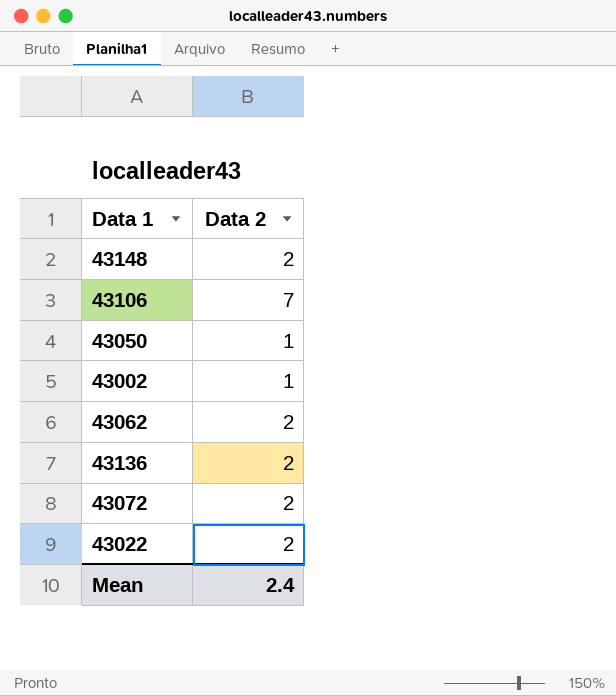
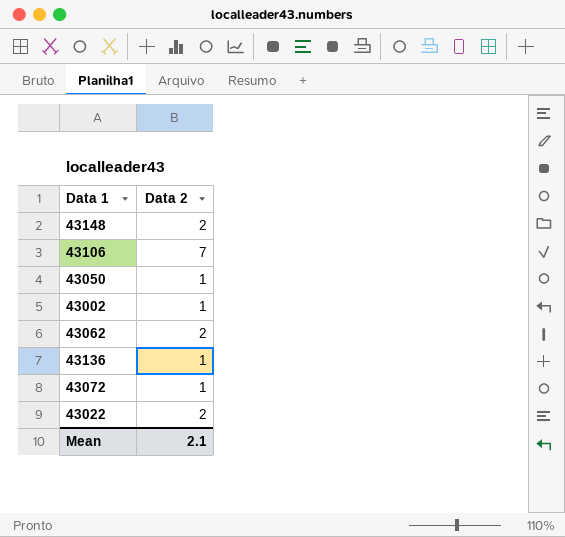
43136 | Data 2: 2 -> 1
43072 | Data 2: 2 -> 1
Mean | Data 2: 2.4 -> 2.1

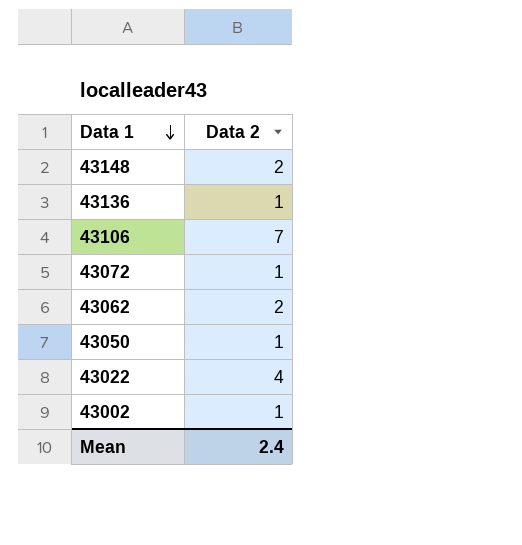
row order: none -> Data 1 descending
43022 | Data 2: 2 -> 4
Mean | Data 2: 2.1 -> 2.4

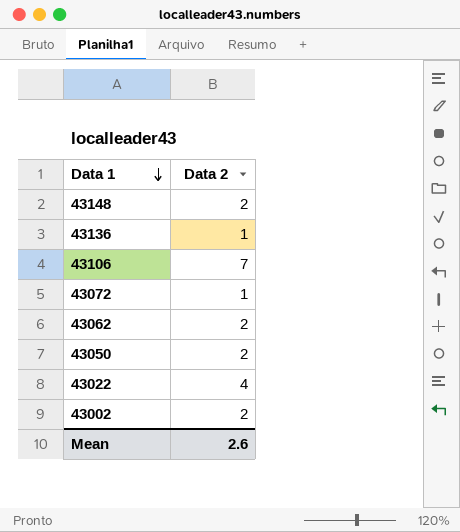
43050 | Data 2: 1 -> 2
43002 | Data 2: 1 -> 2
Mean | Data 2: 2.4 -> 2.6

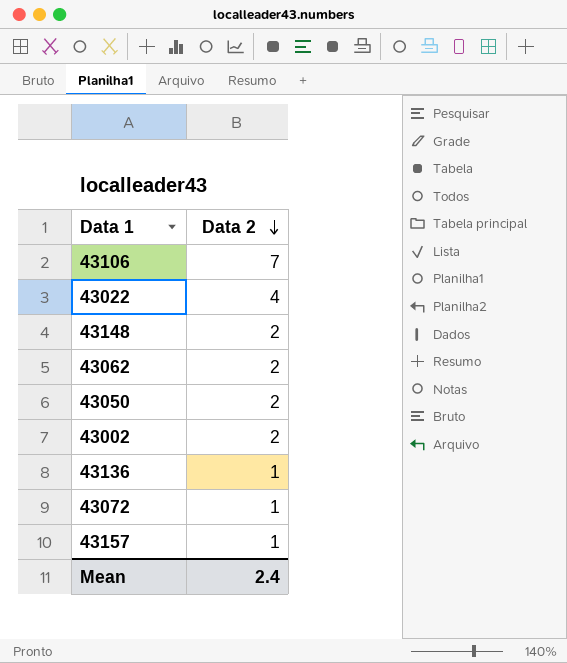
row order: Data 1 descending -> Data 2 descending
row 43157: none -> 1
Mean | Data 2: 2.6 -> 2.4

